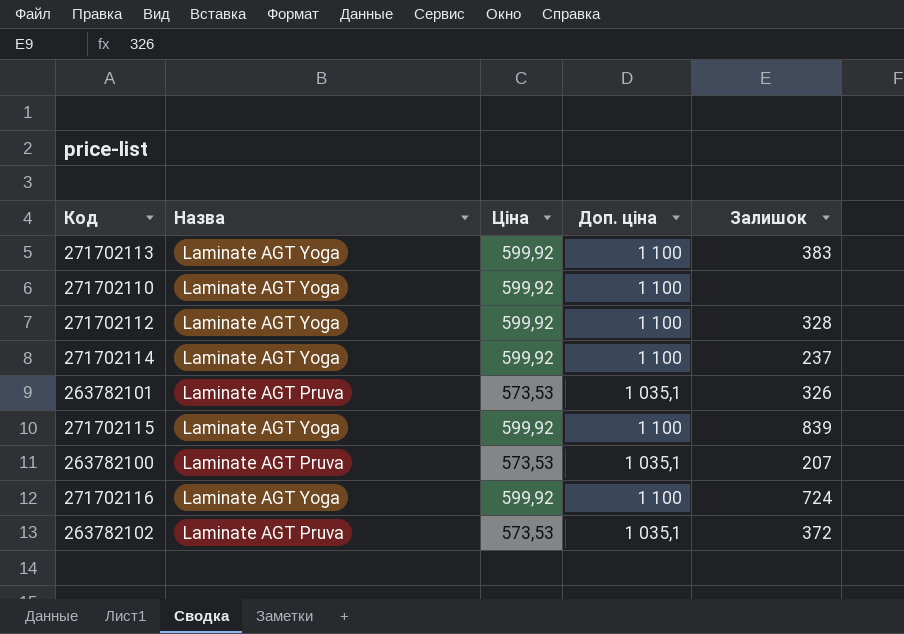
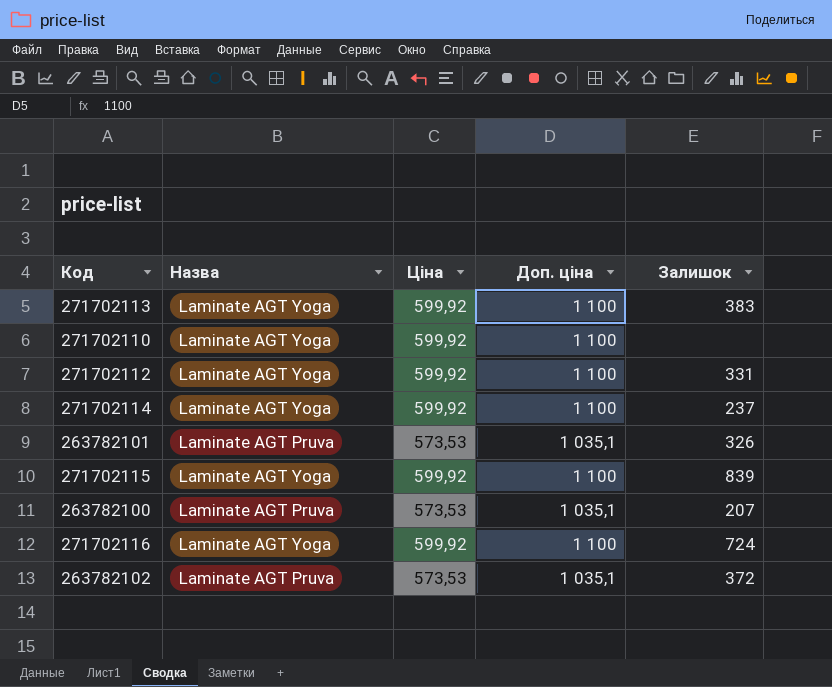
271702112 | Залишок: 328 -> 331

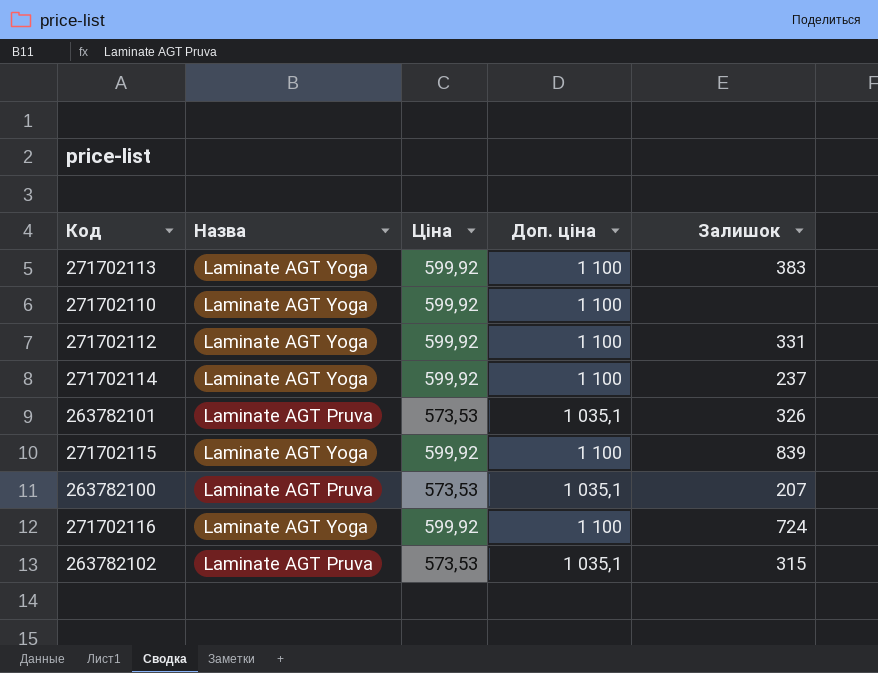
263782102 | Залишок: 372 -> 315

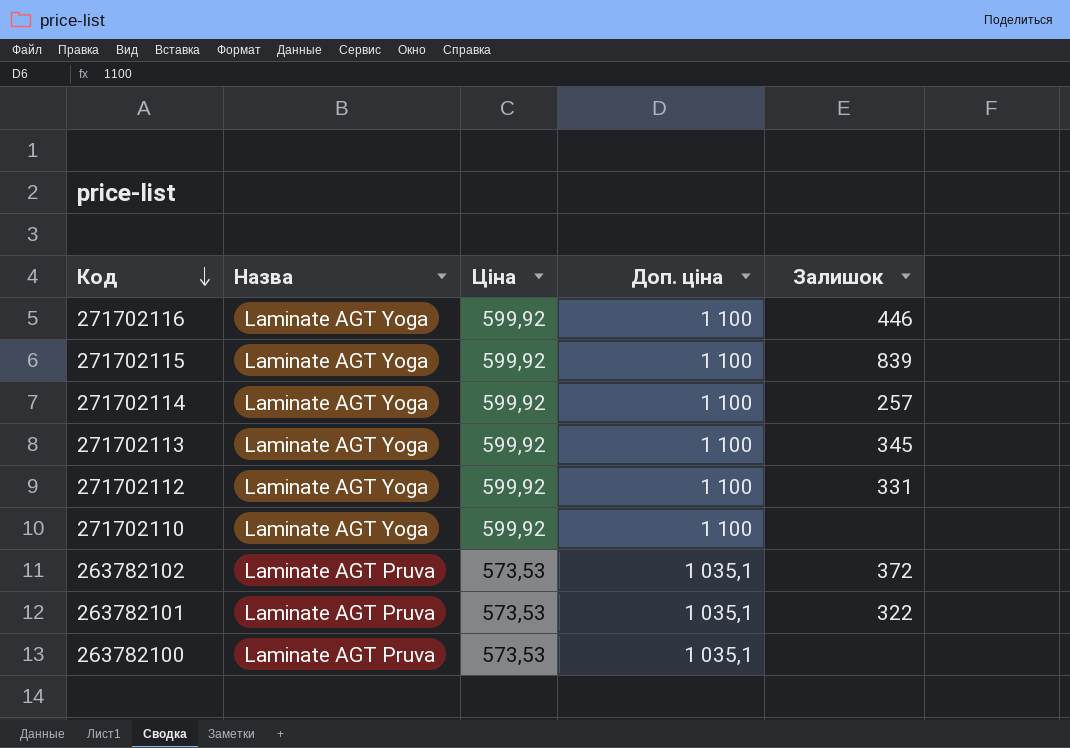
row order: none -> Код descending
271702116 | Залишок: 724 -> 446
271702114 | Залишок: 237 -> 257
271702113 | Залишок: 383 -> 345
263782102 | Залишок: 315 -> 372
263782101 | Залишок: 326 -> 322
263782100 | Залишок: 207 -> none

